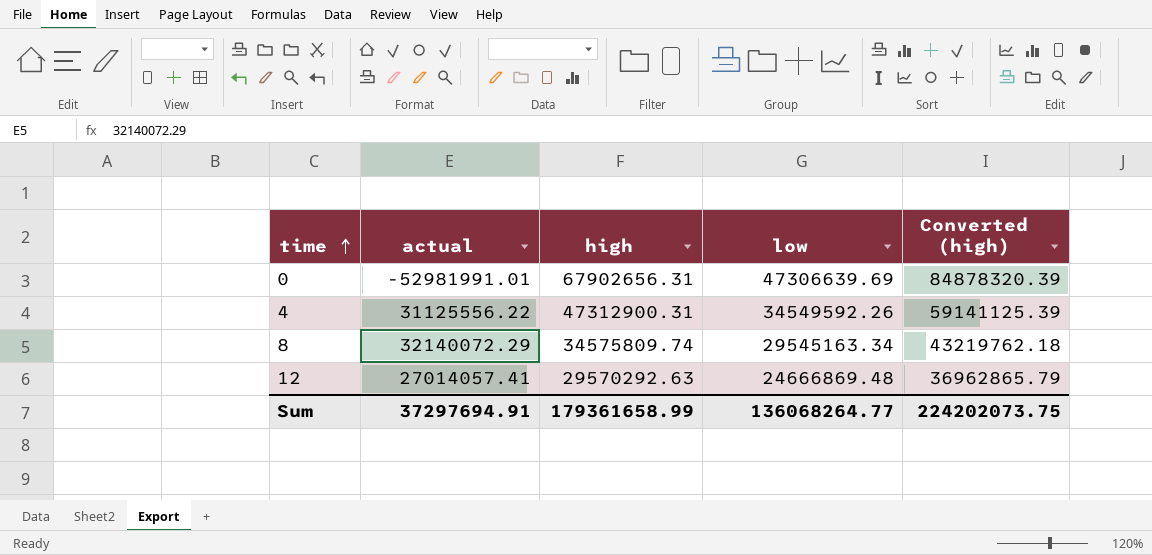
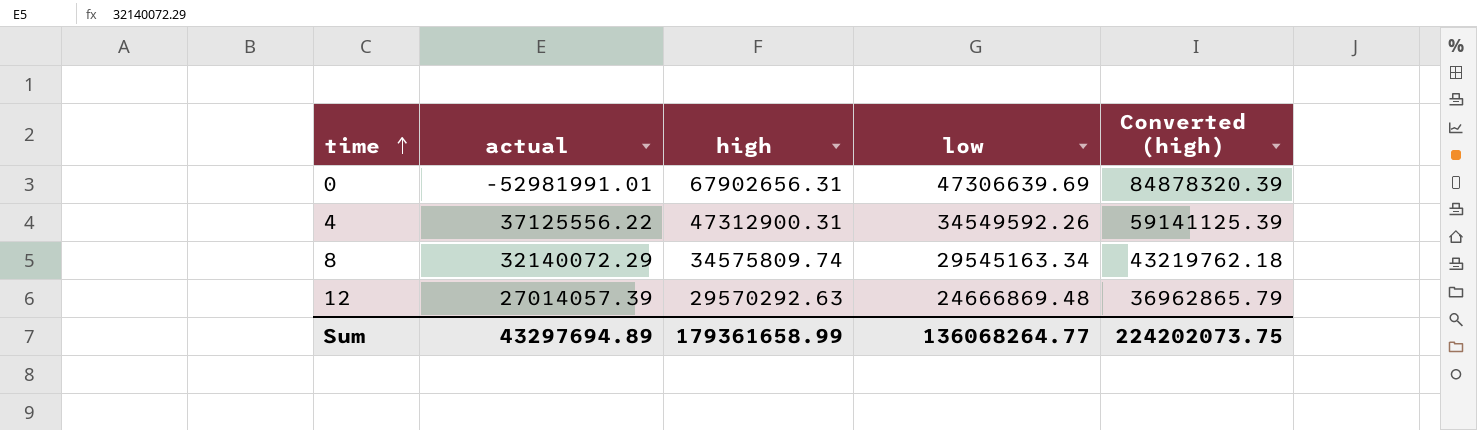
4 | actual: 31125556.22 -> 37125556.22
12 | actual: 27014057.41 -> 27014057.39
Sum | actual: 37297694.91 -> 43297694.89

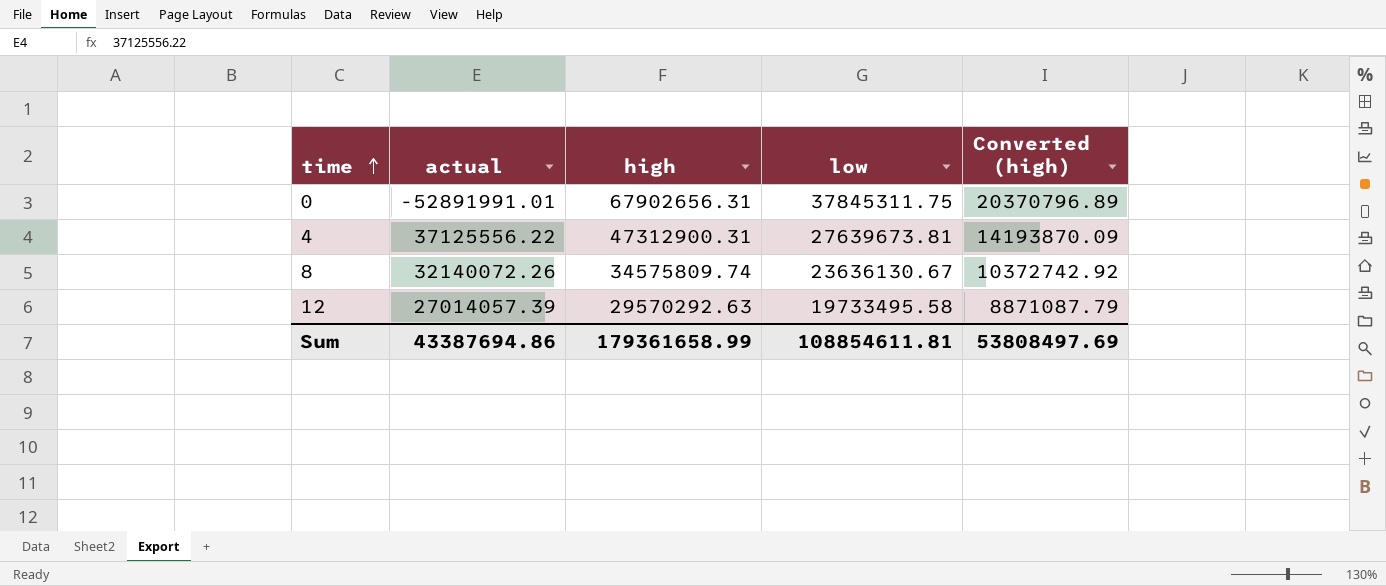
column Converted (high) | formula: [high] * 1.25 -> [high] * 0.3
0 | actual: -52981991.01 -> -52891991.01
0 | low: 47306639.69 -> 37845311.75
4 | low: 34549592.26 -> 27639673.81
8 | actual: 32140072.29 -> 32140072.26
8 | low: 29545163.34 -> 23636130.67
12 | low: 24666869.48 -> 19733495.58
Sum | actual: 43297694.89 -> 43387694.86
Sum | low: 136068264.77 -> 108854611.81
Sum | Converted (high): 224202073.75 -> 53808497.69

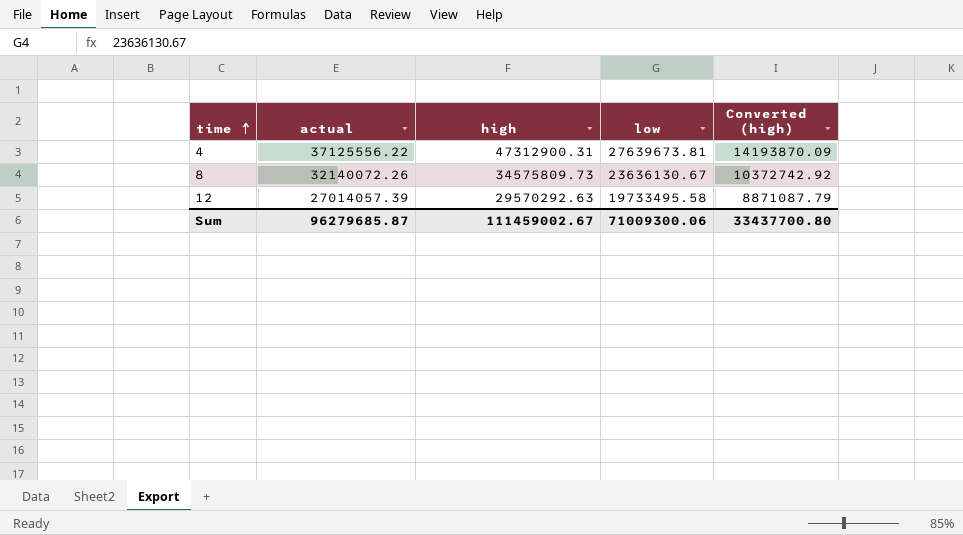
row 0: -52891991.01 | 67902656.31 | 37845311.75 | 20370796.89 -> none
8 | high: 34575809.74 -> 34575809.73
Sum | actual: 43387694.86 -> 96279685.87
Sum | high: 179361658.99 -> 111459002.67
Sum | low: 108854611.81 -> 71009300.06
Sum | Converted (high): 53808497.69 -> 33437700.80

